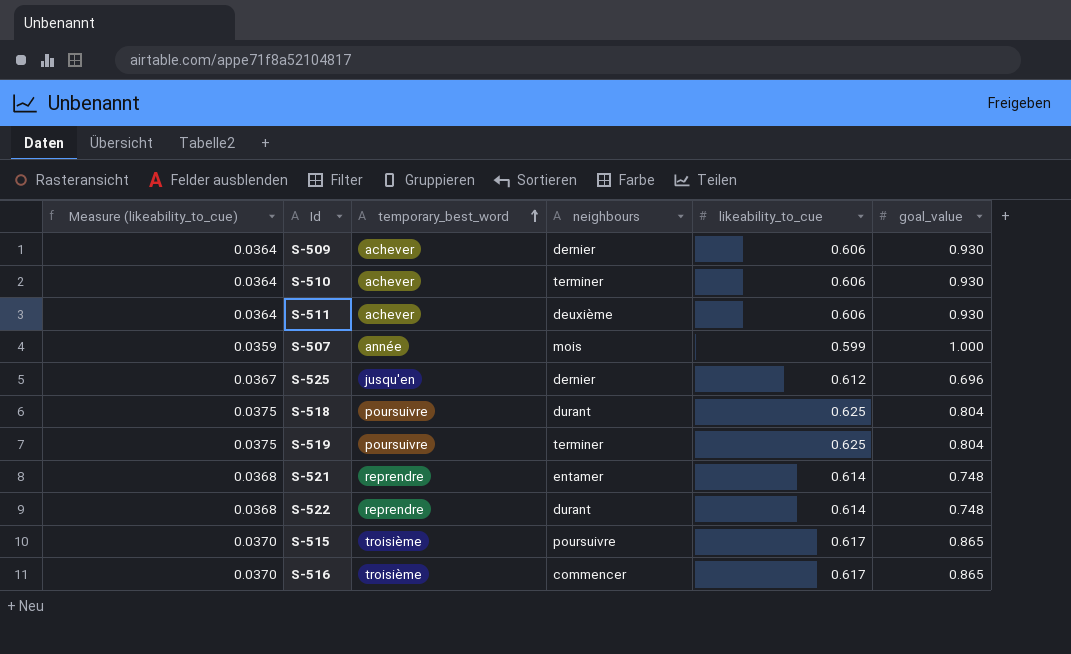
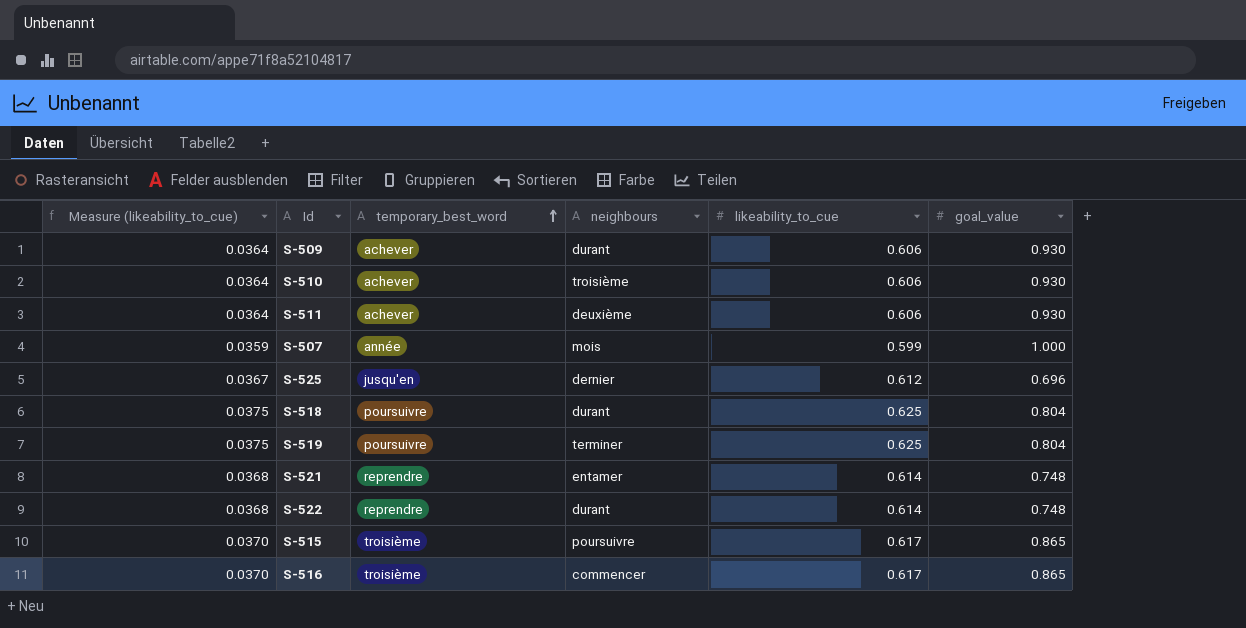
S-509 | neighbours: dernier -> durant
S-510 | neighbours: terminer -> troisième

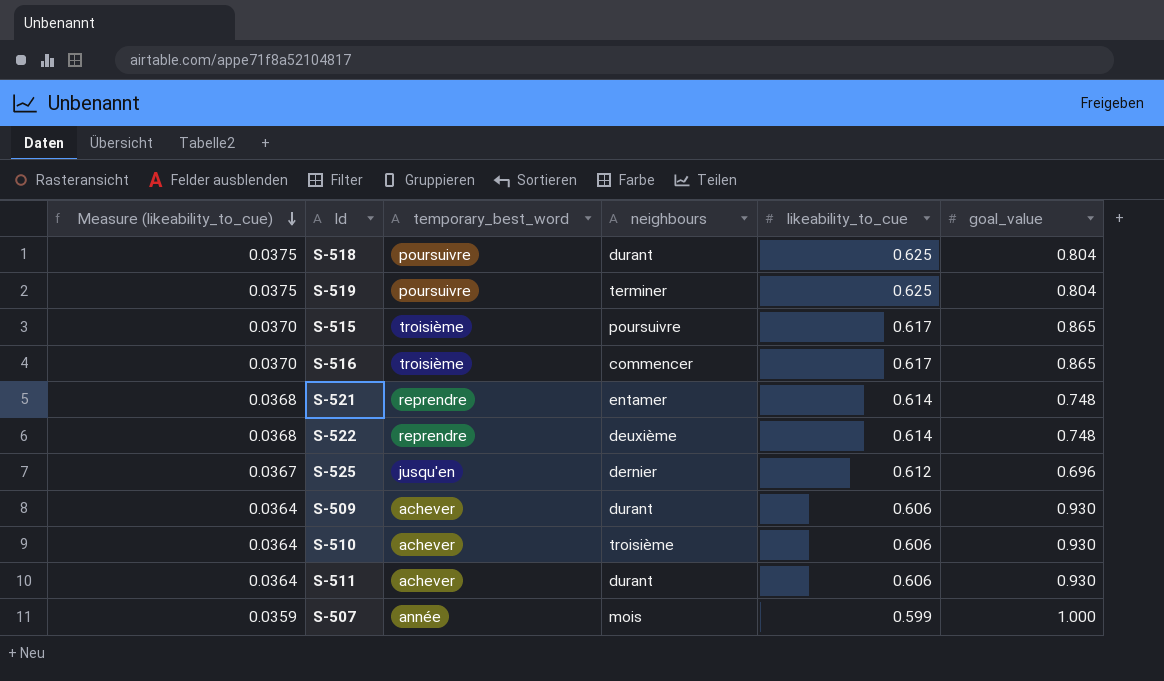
row order: temporary_best_word ascending -> Measure (likeability_to_cue) descending
S-522 | neighbours: durant -> deuxième
S-511 | neighbours: deuxième -> durant

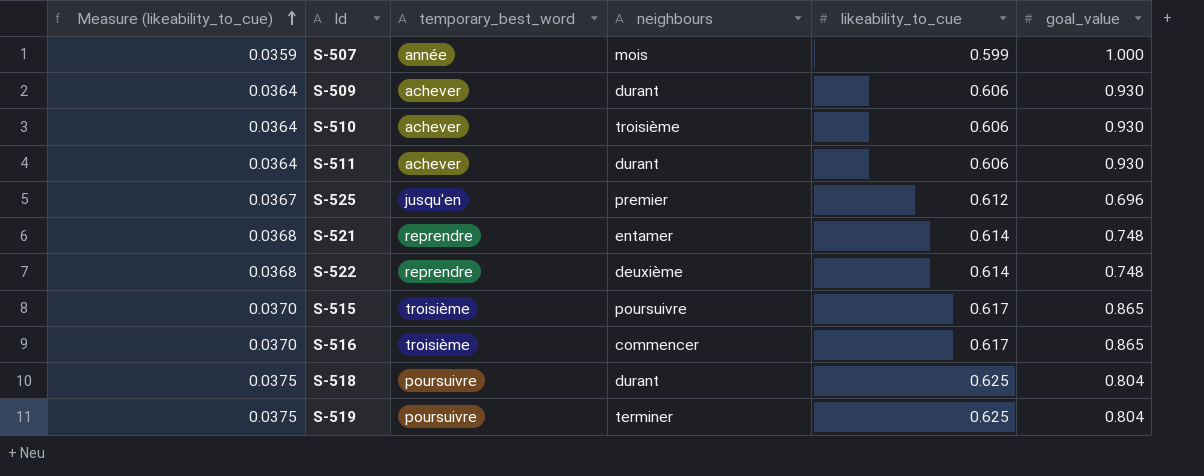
row order: Measure (likeability_to_cue) descending -> Measure (likeability_to_cue) ascending
S-525 | neighbours: dernier -> premier

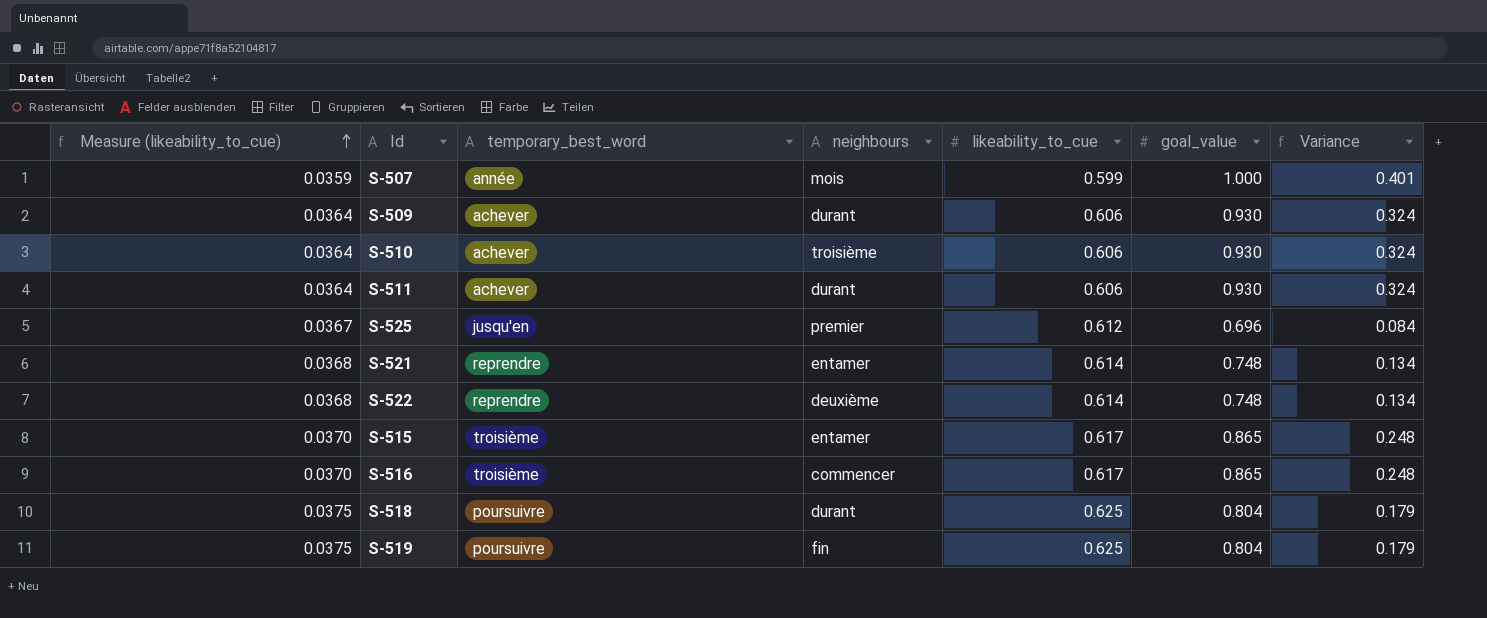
column Variance | formula: none -> [goal_value] - [likeability_to_cue]
S-515 | neighbours: poursuivre -> entamer
S-519 | neighbours: terminer -> fin

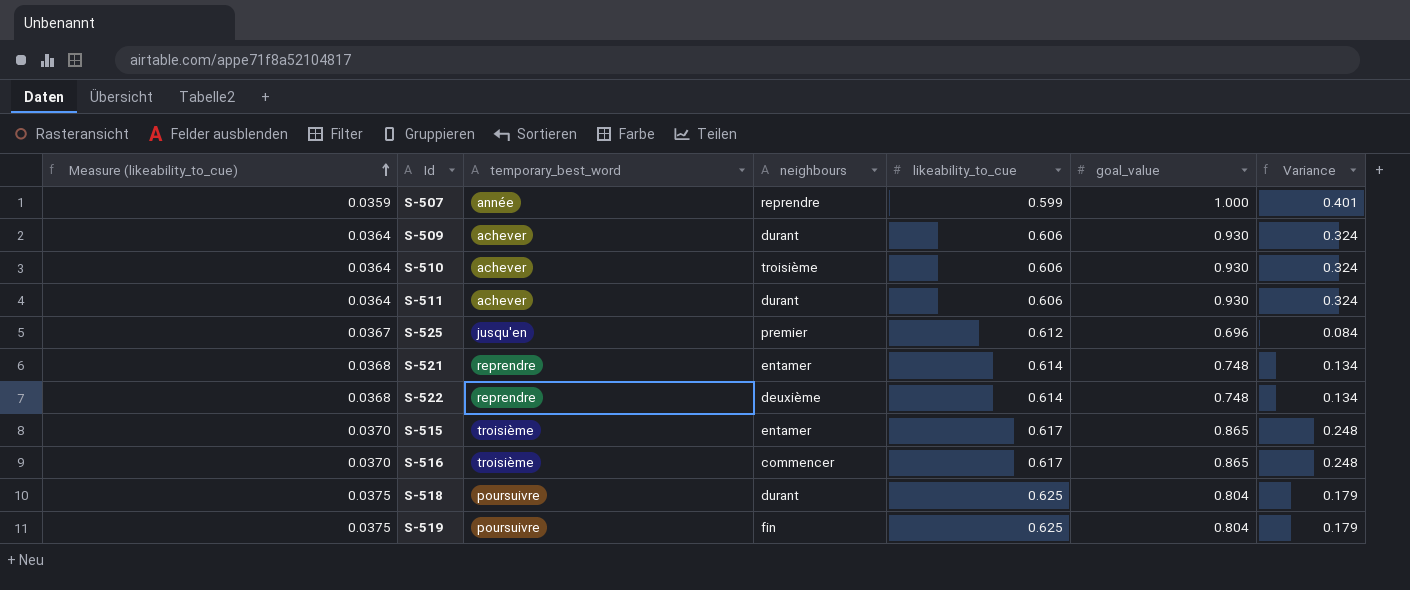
S-507 | neighbours: mois -> reprendre

